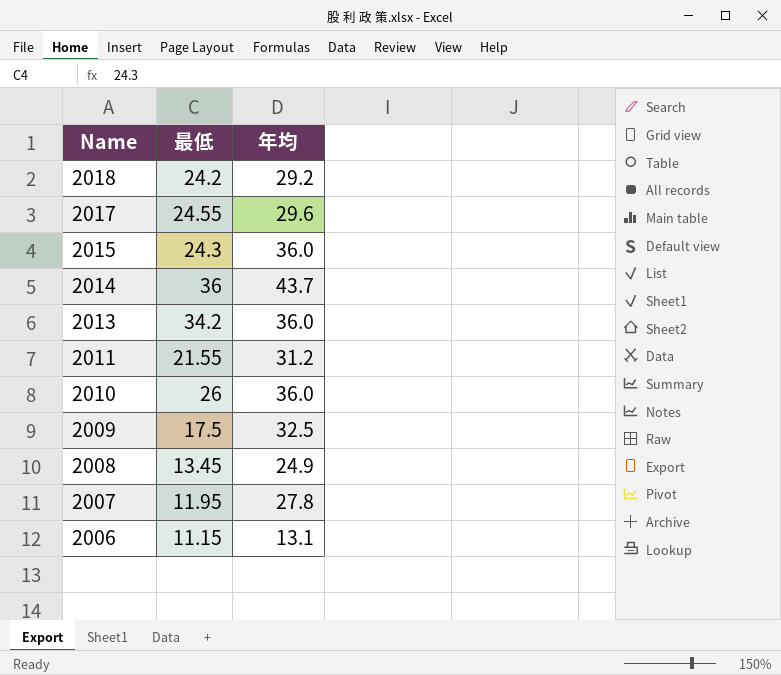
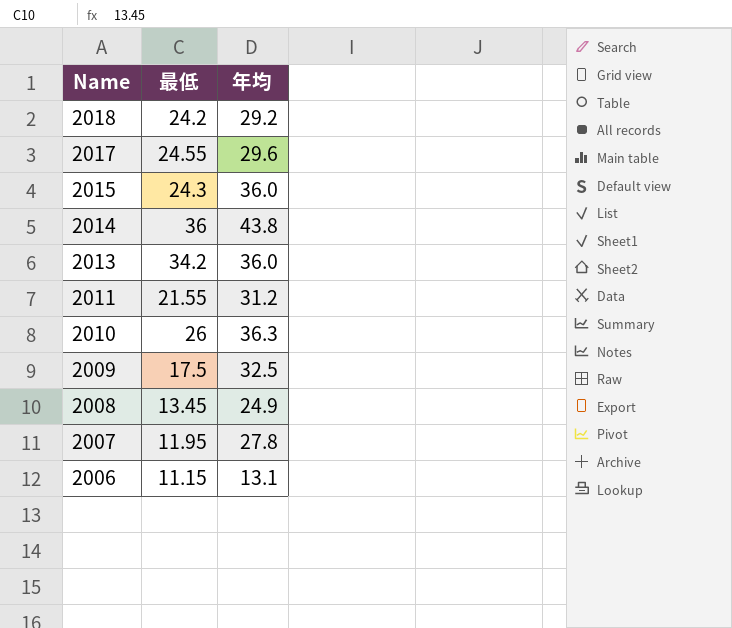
2014 | 年均: 43.7 -> 43.8
2010 | 年均: 36.0 -> 36.3

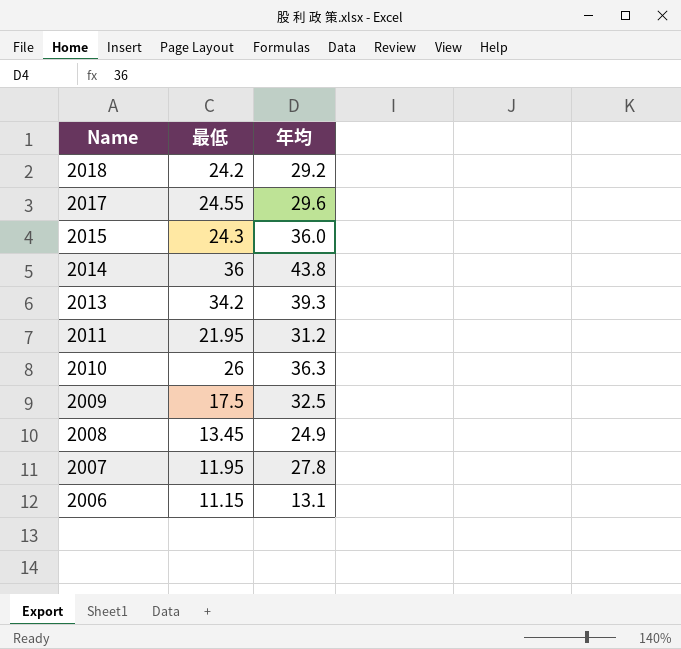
2013 | 年均: 36.0 -> 39.3
2011 | 最低: 21.55 -> 21.95

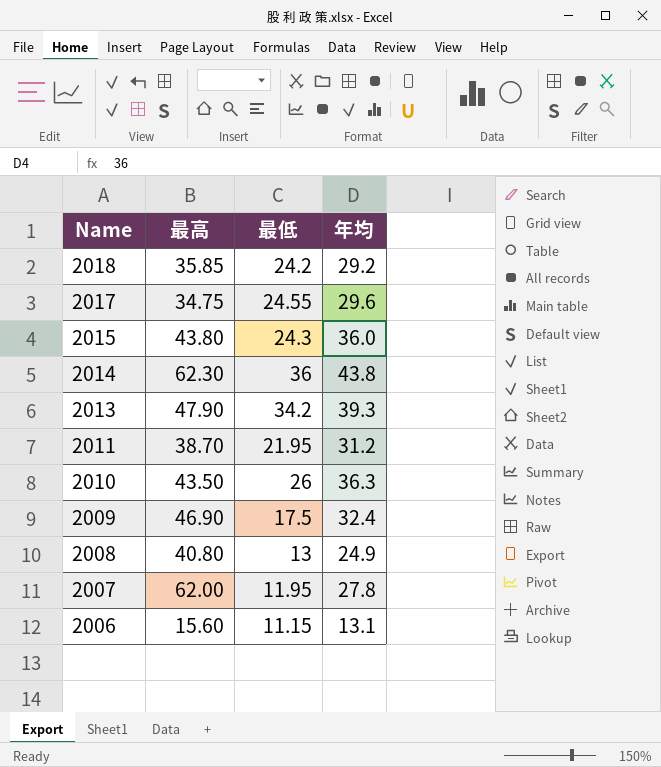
column 最高 | position: none -> 2
2009 | 年均: 32.5 -> 32.4
2008 | 最低: 13.45 -> 13

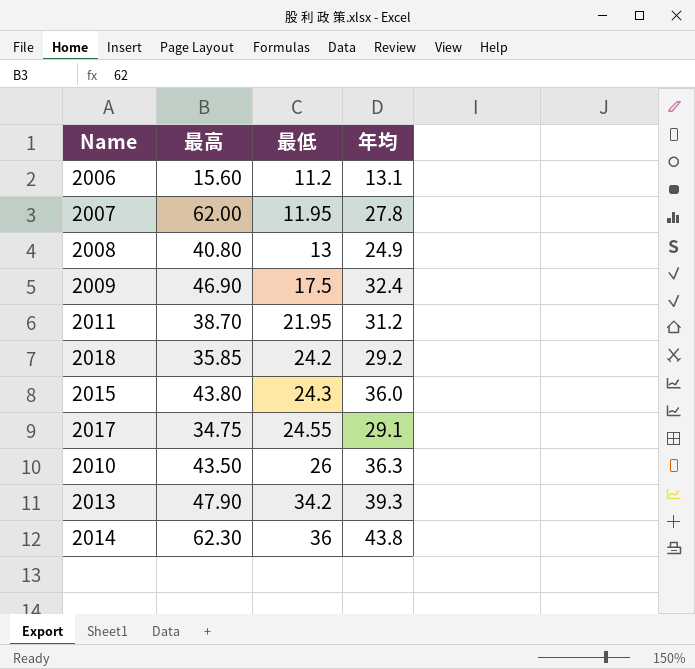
row order: Name descending -> 最低 ascending
2006 | 最低: 11.15 -> 11.2
2017 | 年均: 29.6 -> 29.1

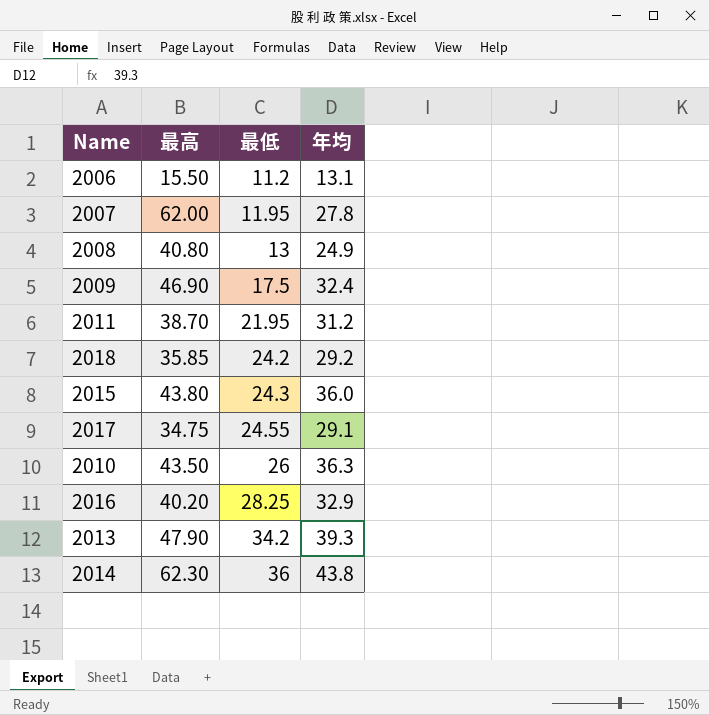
2006 | 最高: 15.60 -> 15.50
row 2016: none -> 40.20 | 28.25 | 32.9

